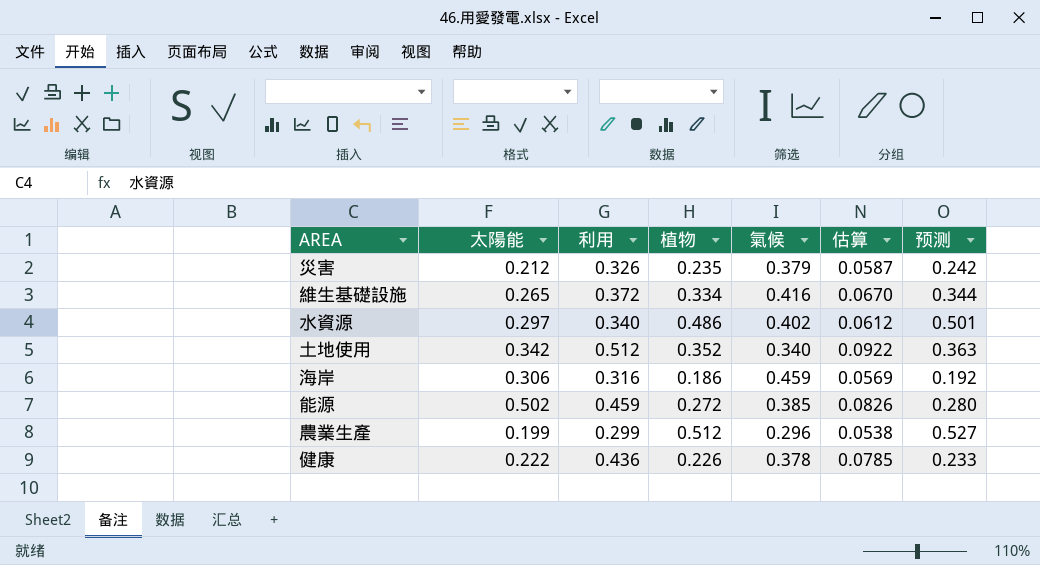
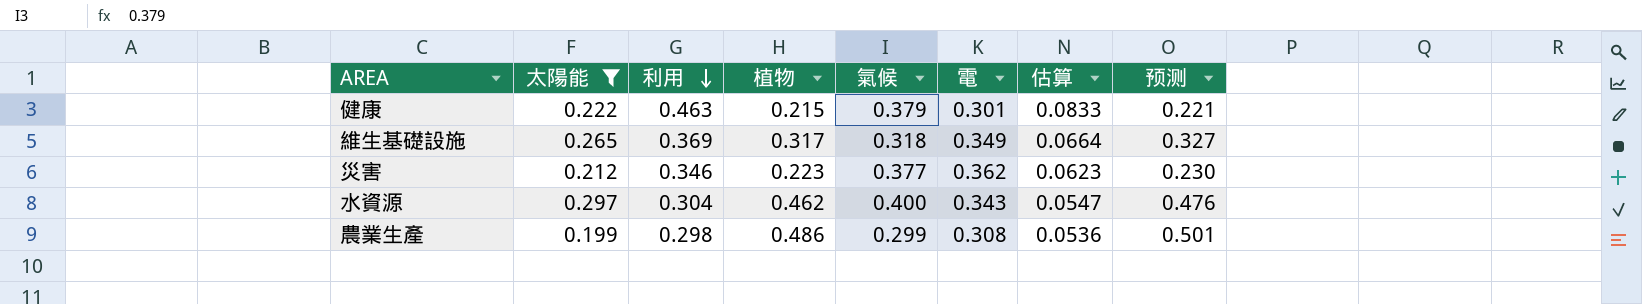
filter: none -> 太陽能 <= 0.297
row order: none -> 利用 descending
column 電 | position: none -> 6
健康 | 利用: 0.436 -> 0.463
健康 | 植物: 0.226 -> 0.215
健康 | 氣候: 0.378 -> 0.379
健康 | 估算: 0.0785 -> 0.0833
健康 | 预测: 0.233 -> 0.221
維生基礎設施 | 利用: 0.372 -> 0.369
維生基礎設施 | 植物: 0.334 -> 0.317
維生基礎設施 | 氣候: 0.416 -> 0.318
維生基礎設施 | 估算: 0.0670 -> 0.0664
維生基礎設施 | 预测: 0.344 -> 0.327
災害 | 利用: 0.326 -> 0.346
災害 | 植物: 0.235 -> 0.223
災害 | 氣候: 0.379 -> 0.377
災害 | 估算: 0.0587 -> 0.0623
災害 | 预测: 0.242 -> 0.230
水資源 | 利用: 0.340 -> 0.304
水資源 | 植物: 0.486 -> 0.462
水資源 | 氣候: 0.402 -> 0.400
水資源 | 估算: 0.0612 -> 0.0547
水資源 | 预测: 0.501 -> 0.476
農業生產 | 利用: 0.299 -> 0.298
農業生產 | 植物: 0.512 -> 0.486
農業生產 | 氣候: 0.296 -> 0.299
農業生產 | 估算: 0.0538 -> 0.0536
農業生產 | 预测: 0.527 -> 0.501

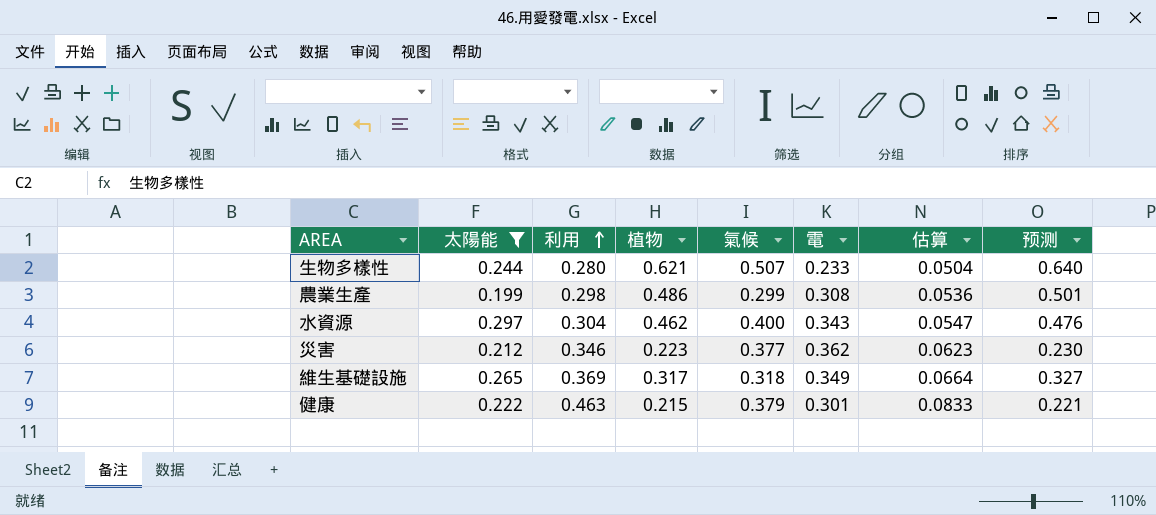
row order: 利用 descending -> 利用 ascending
row 生物多樣性: none -> 0.244 | 0.280 | 0.621 | 0.507 | 0.233 | 0.0504 | 0.640

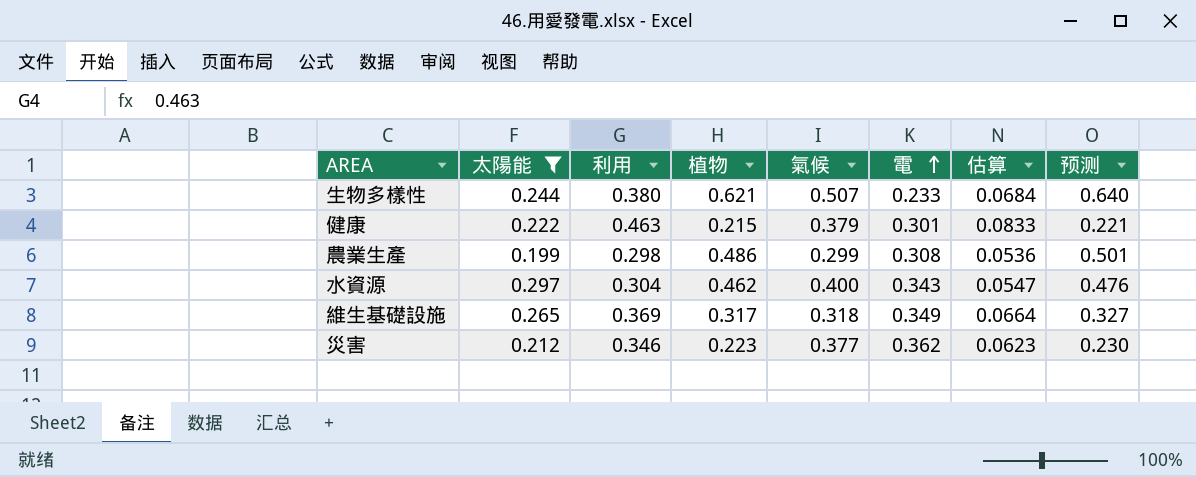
row order: 利用 ascending -> 電 ascending
生物多樣性 | 利用: 0.280 -> 0.380
生物多樣性 | 估算: 0.0504 -> 0.0684

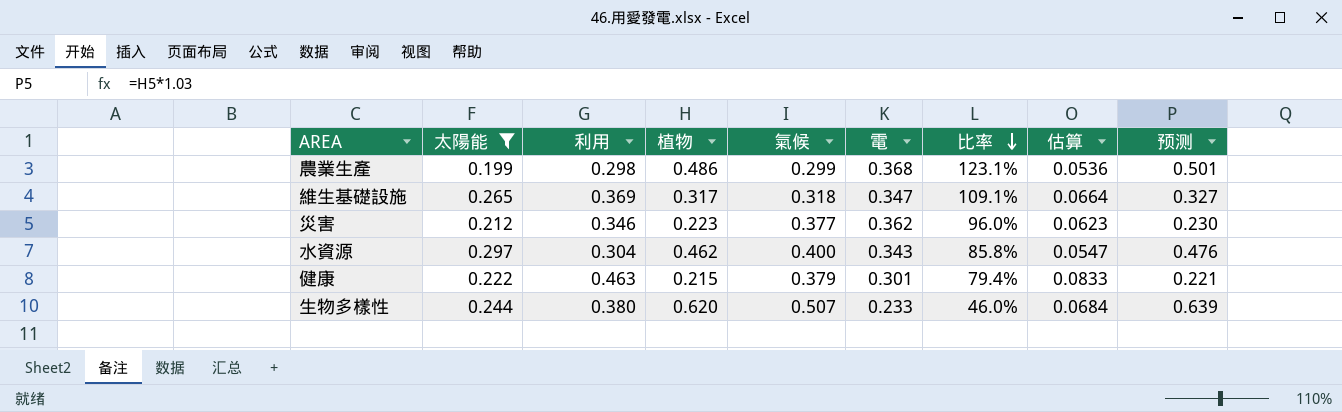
row order: 電 ascending -> 比率 descending
column 比率 | formula: none -> [電] / [氣候]
農業生產 | 電: 0.308 -> 0.368
維生基礎設施 | 電: 0.349 -> 0.347
生物多樣性 | 植物: 0.621 -> 0.620
生物多樣性 | 预测: 0.640 -> 0.639

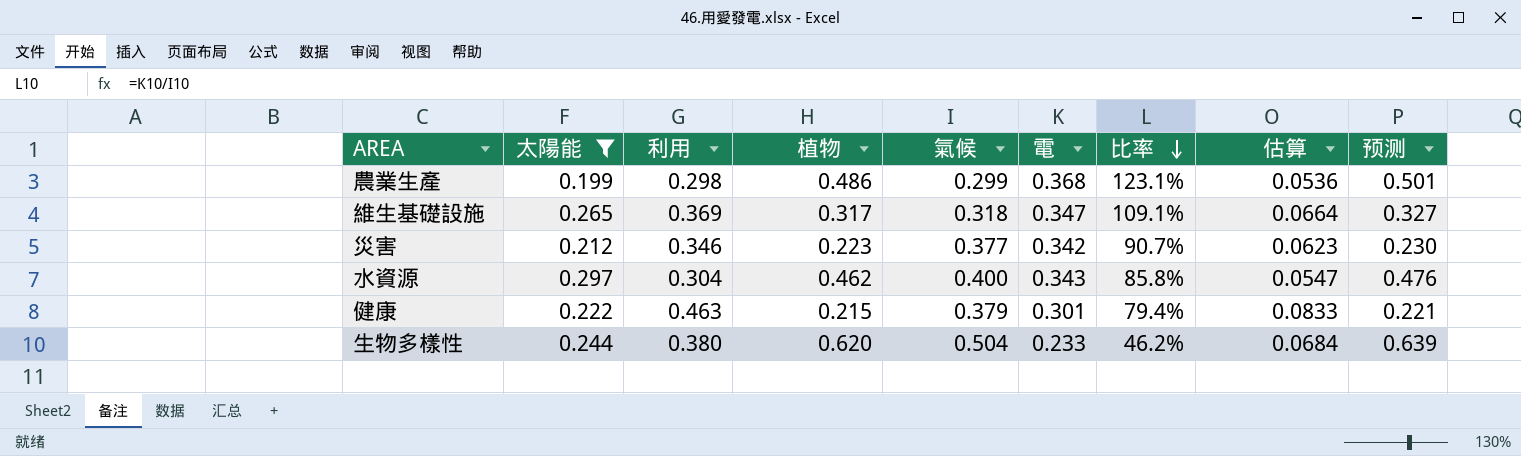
災害 | 電: 0.362 -> 0.342
災害 | 比率: 96.0% -> 90.7%
生物多樣性 | 氣候: 0.507 -> 0.504
生物多樣性 | 比率: 46.0% -> 46.2%

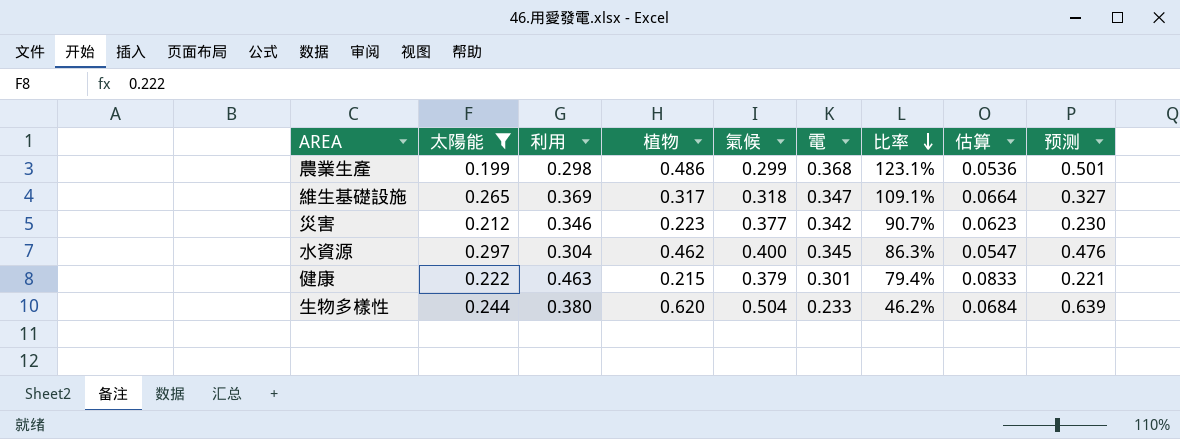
水資源 | 電: 0.343 -> 0.345
水資源 | 比率: 85.8% -> 86.3%

